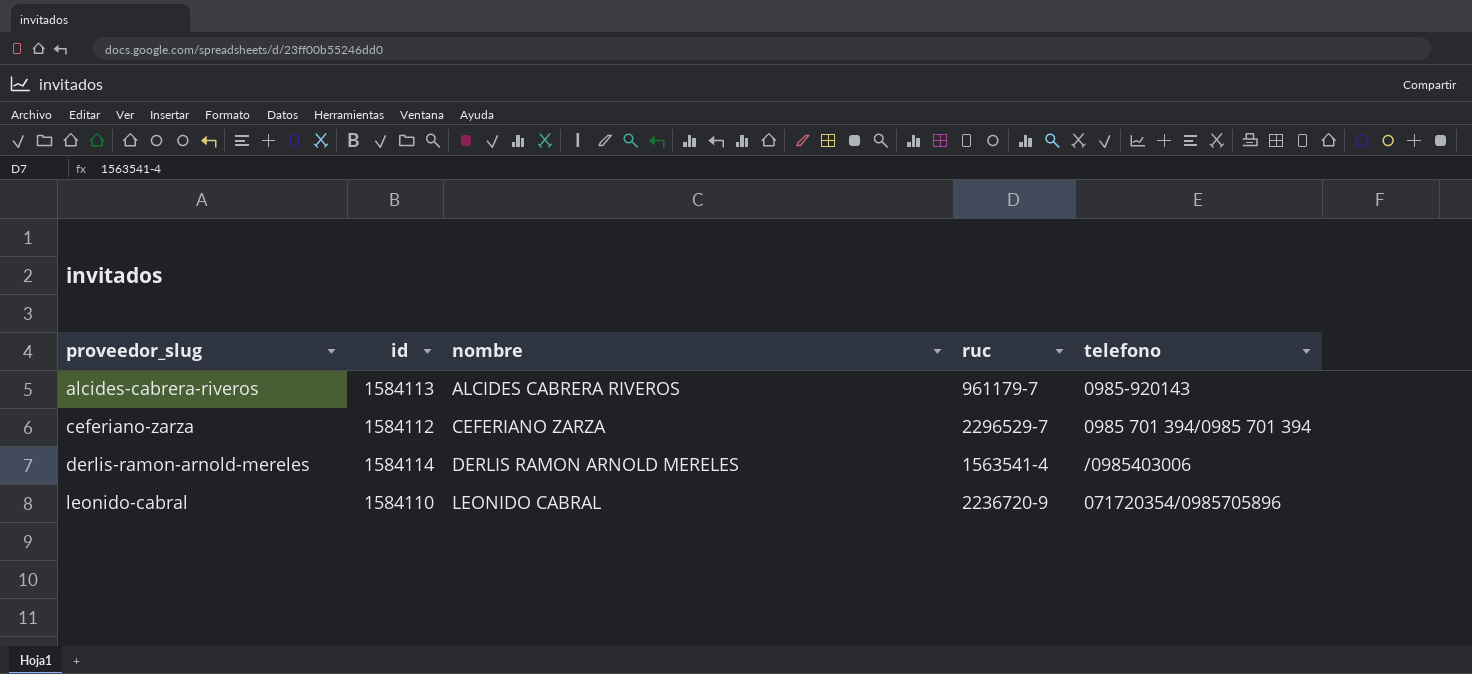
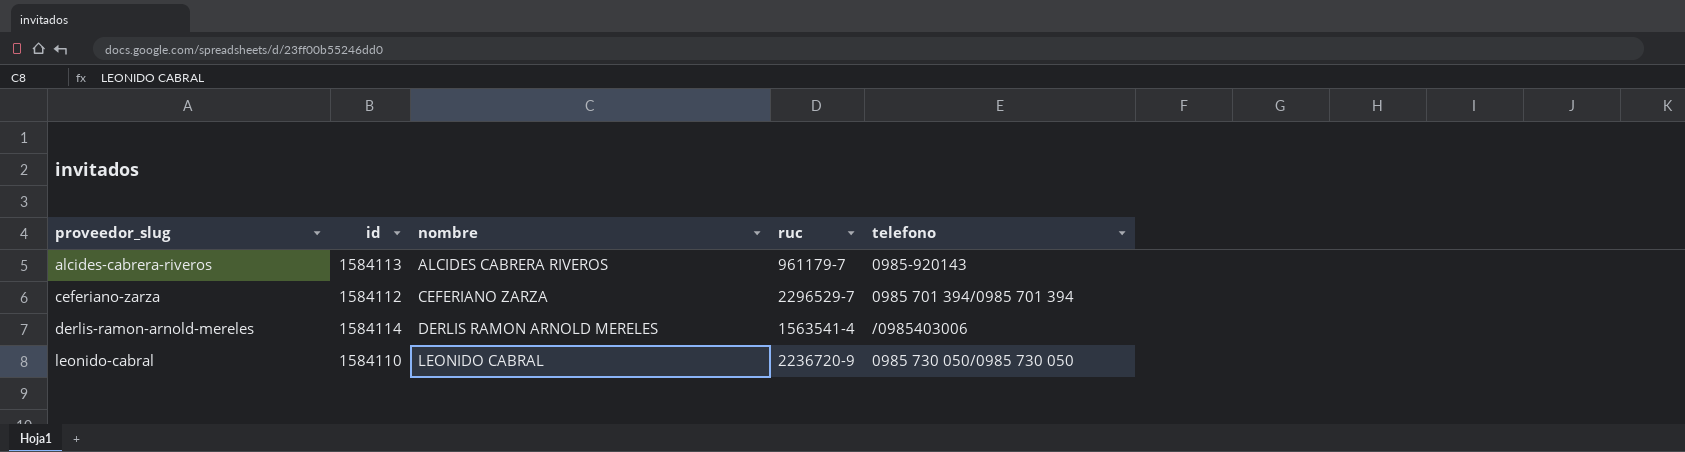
leonido-cabral | telefono: 071720354/0985705896 -> 0985 730 050/0985 730 050

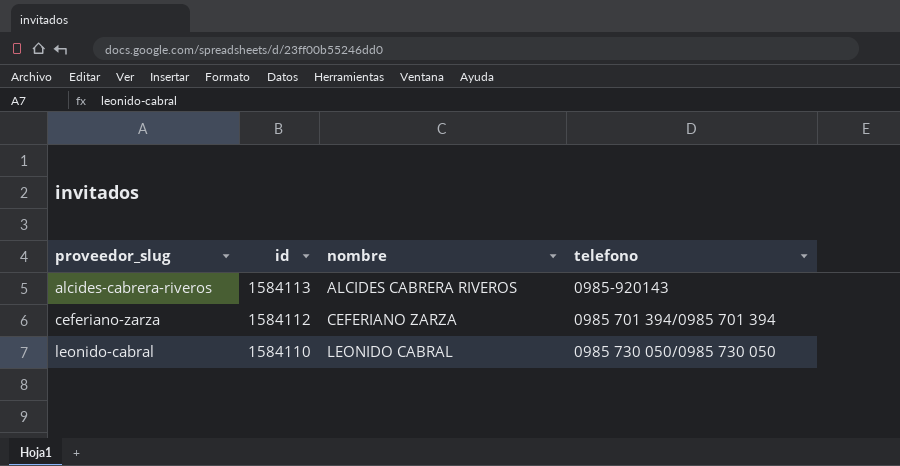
column ruc | position: 4 -> none
row derlis-ramon-arnold-mereles: 1584114 | DERLIS RAMON ARNOLD MERELES | 1563541-4 | /0985403006 -> none

